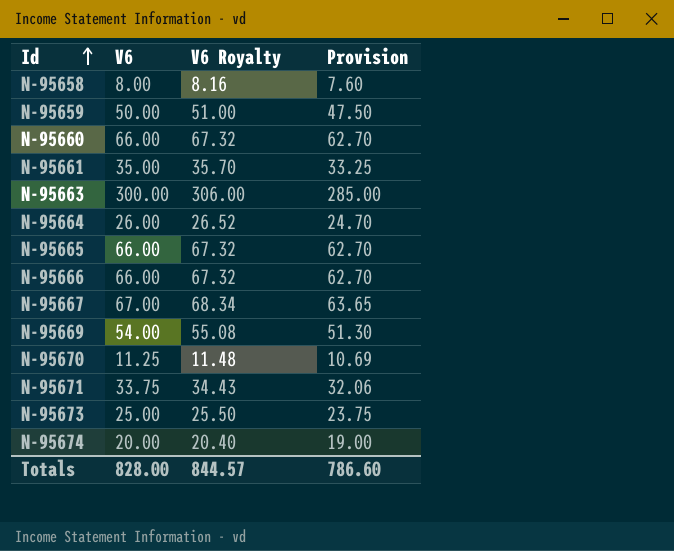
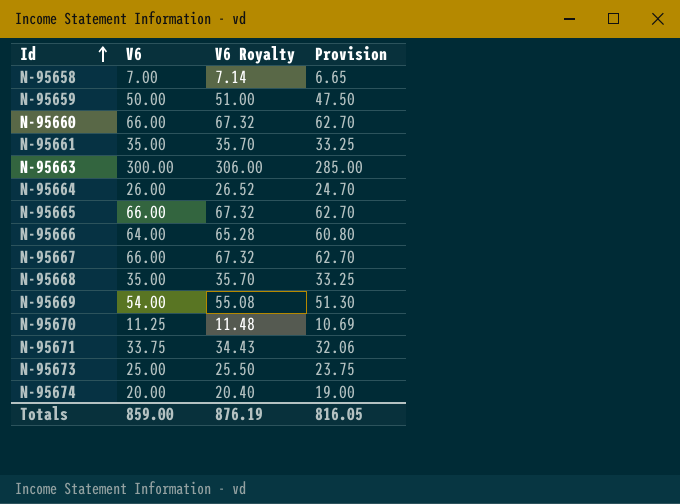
N-95658 | V6: 8.00 -> 7.00
N-95658 | V6 Royalty: 8.16 -> 7.14
N-95658 | Provision: 7.60 -> 6.65
N-95666 | V6: 66.00 -> 64.00
N-95666 | V6 Royalty: 67.32 -> 65.28
N-95666 | Provision: 62.70 -> 60.80
N-95667 | V6: 67.00 -> 66.00
N-95667 | V6 Royalty: 68.34 -> 67.32
N-95667 | Provision: 63.65 -> 62.70
row N-95668: none -> 35.00 | 35.70 | 33.25
Totals | V6: 828.00 -> 859.00
Totals | V6 Royalty: 844.57 -> 876.19
Totals | Provision: 786.60 -> 816.05

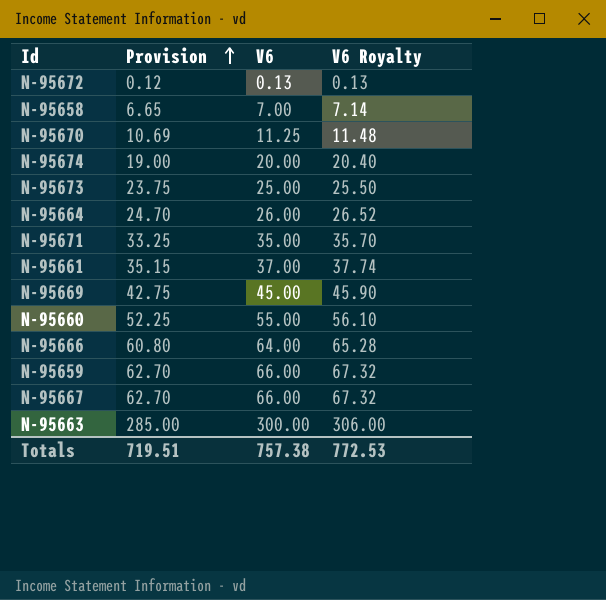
row order: Id ascending -> Provision ascending
column Provision | position: 4 -> 2
row N-95665: 66.00 | 67.32 | 62.70 -> none
row N-95668: 35.00 | 35.70 | 33.25 -> none
row N-95672: none -> 0.12 | 0.13 | 0.13
N-95671 | Provision: 32.06 -> 33.25
N-95671 | V6: 33.75 -> 35.00
N-95671 | V6 Royalty: 34.43 -> 35.70
N-95661 | Provision: 33.25 -> 35.15
N-95661 | V6: 35.00 -> 37.00
N-95661 | V6 Royalty: 35.70 -> 37.74
N-95669 | Provision: 51.30 -> 42.75
N-95669 | V6: 54.00 -> 45.00
N-95669 | V6 Royalty: 55.08 -> 45.90
N-95660 | Provision: 62.70 -> 52.25
N-95660 | V6: 66.00 -> 55.00
N-95660 | V6 Royalty: 67.32 -> 56.10
N-95659 | Provision: 47.50 -> 62.70
N-95659 | V6: 50.00 -> 66.00
N-95659 | V6 Royalty: 51.00 -> 67.32
Totals | Provision: 816.05 -> 719.51
Totals | V6: 859.00 -> 757.38
Totals | V6 Royalty: 876.19 -> 772.53

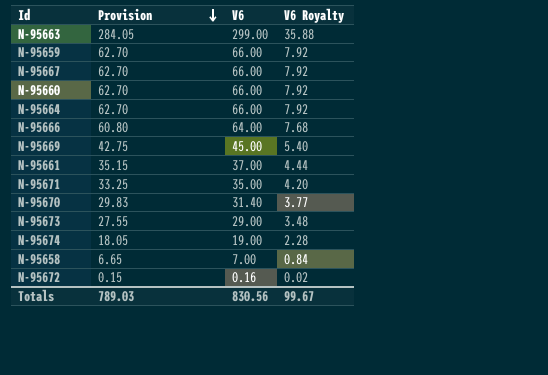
row order: Provision ascending -> Provision descending
column V6 Royalty | formula: [V6] * 1.02 -> [V6] * 0.12
N-95663 | Provision: 285.00 -> 284.05
N-95663 | V6: 300.00 -> 299.00
N-95660 | Provision: 52.25 -> 62.70
N-95660 | V6: 55.00 -> 66.00
N-95664 | Provision: 24.70 -> 62.70
N-95664 | V6: 26.00 -> 66.00
N-95670 | Provision: 10.69 -> 29.83
N-95670 | V6: 11.25 -> 31.40
N-95673 | Provision: 23.75 -> 27.55
N-95673 | V6: 25.00 -> 29.00
N-95674 | Provision: 19.00 -> 18.05
N-95674 | V6: 20.00 -> 19.00
N-95672 | Provision: 0.12 -> 0.15
N-95672 | V6: 0.13 -> 0.16
Totals | Provision: 719.51 -> 789.03
Totals | V6: 757.38 -> 830.56
Totals | V6 Royalty: 772.53 -> 99.67

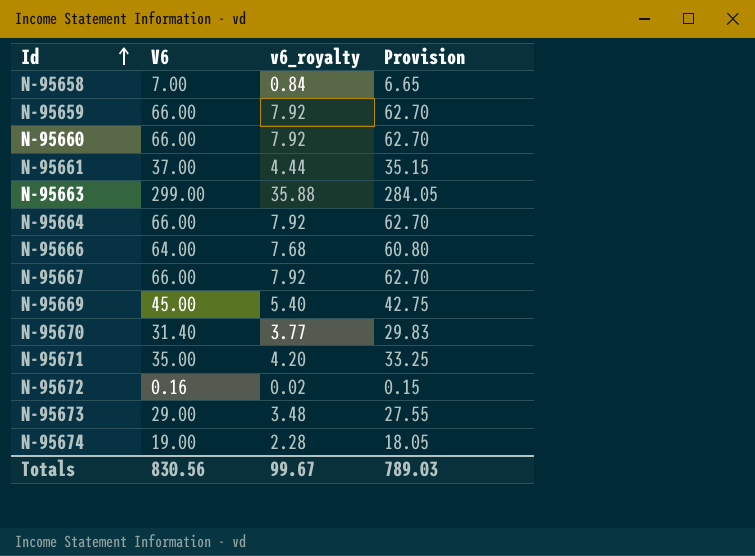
row order: Provision descending -> Id ascending
column name: V6 Royalty -> v6_royalty
column Provision | position: 2 -> 4

